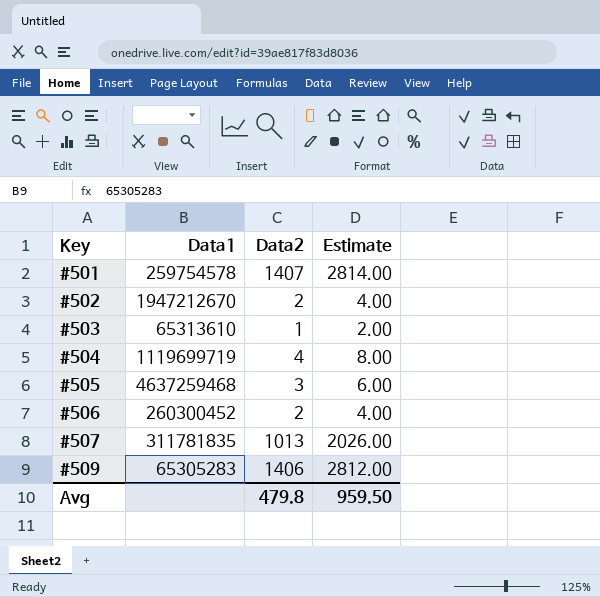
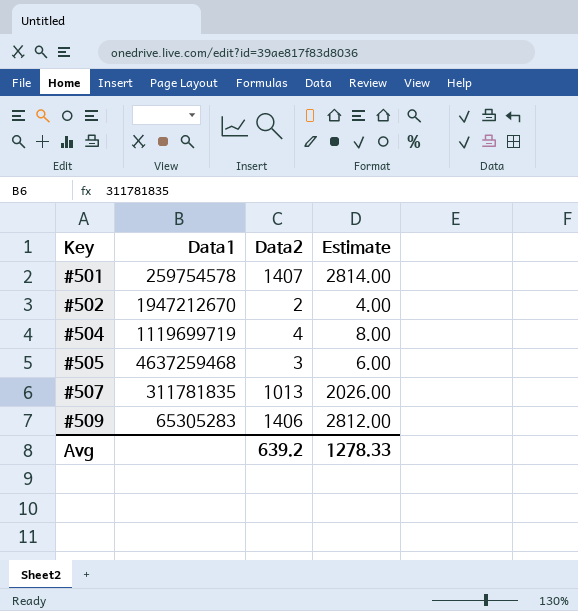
row #503: 65313610 | 1 | 2.00 -> none
row #506: 260300452 | 2 | 4.00 -> none
Avg | Data2: 479.8 -> 639.2
Avg | Estimate: 959.50 -> 1278.33

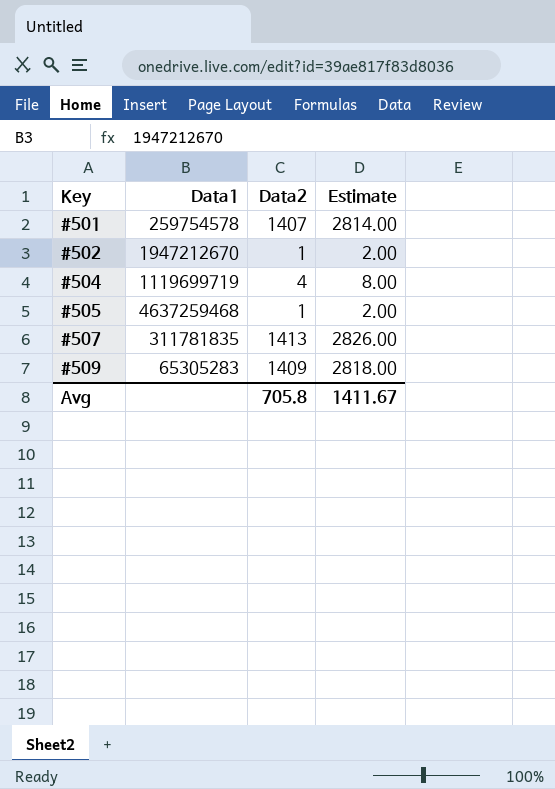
#502 | Data2: 2 -> 1
#502 | Estimate: 4.00 -> 2.00
#505 | Data2: 3 -> 1
#505 | Estimate: 6.00 -> 2.00
#507 | Data2: 1013 -> 1413
#507 | Estimate: 2026.00 -> 2826.00
#509 | Data2: 1406 -> 1409
#509 | Estimate: 2812.00 -> 2818.00
Avg | Data2: 639.2 -> 705.8
Avg | Estimate: 1278.33 -> 1411.67

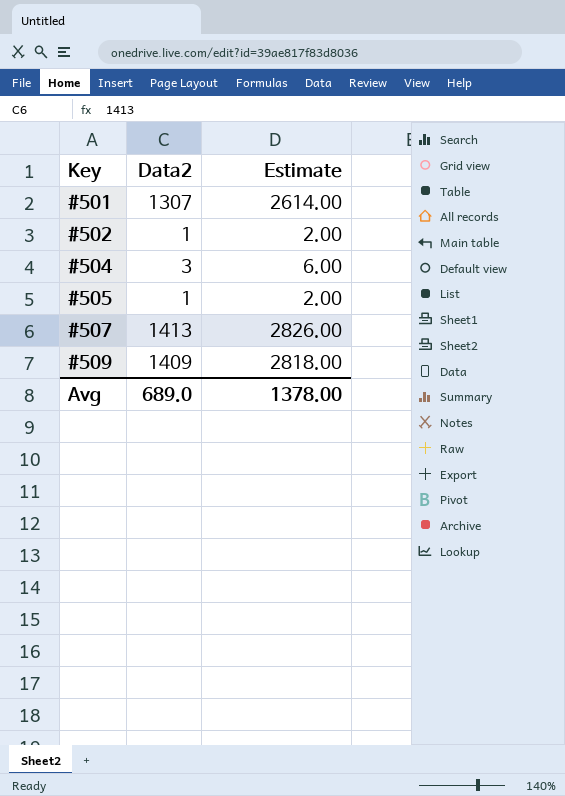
column Data1 | position: 2 -> none
#501 | Data2: 1407 -> 1307
#501 | Estimate: 2814.00 -> 2614.00
#504 | Data2: 4 -> 3
#504 | Estimate: 8.00 -> 6.00
Avg | Data2: 705.8 -> 689.0
Avg | Estimate: 1411.67 -> 1378.00

